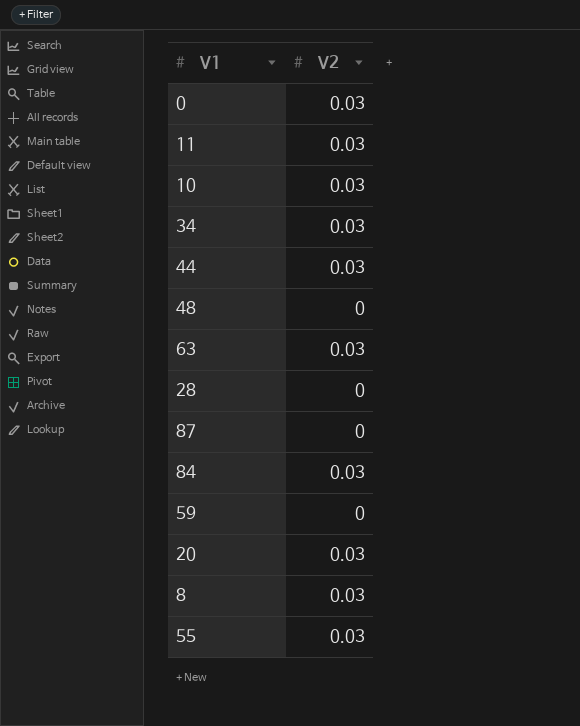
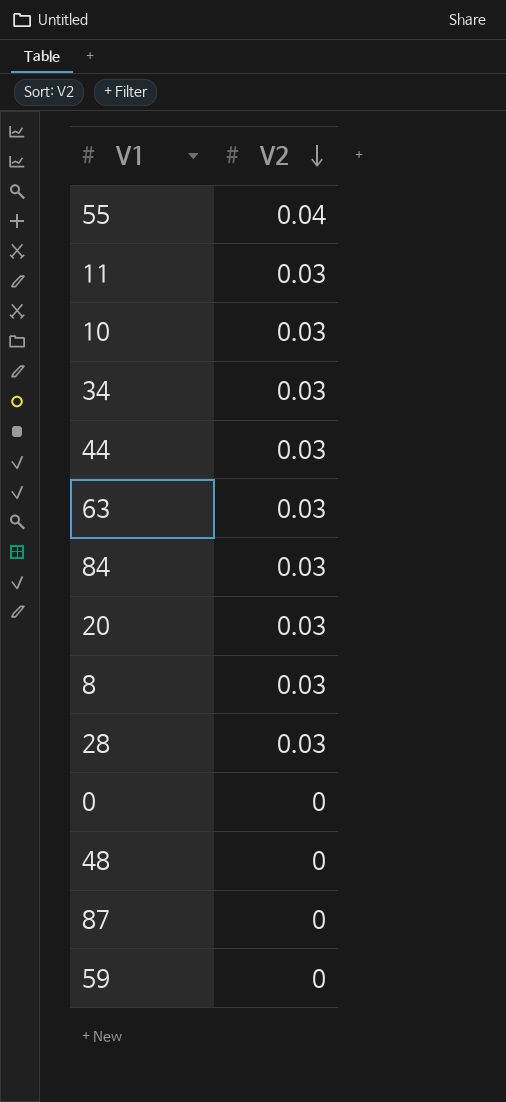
row order: none -> V2 descending
55 | V2: 0.03 -> 0.04
28 | V2: 0 -> 0.03
0 | V2: 0.03 -> 0

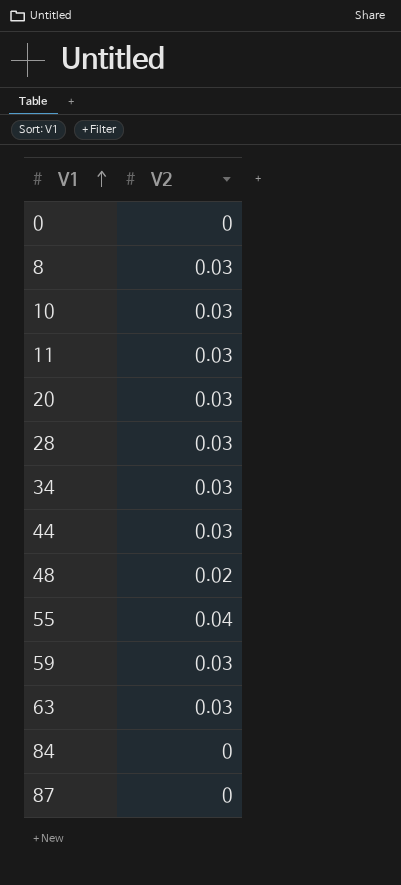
row order: V2 descending -> V1 ascending
48 | V2: 0 -> 0.02
59 | V2: 0 -> 0.03
84 | V2: 0.03 -> 0

